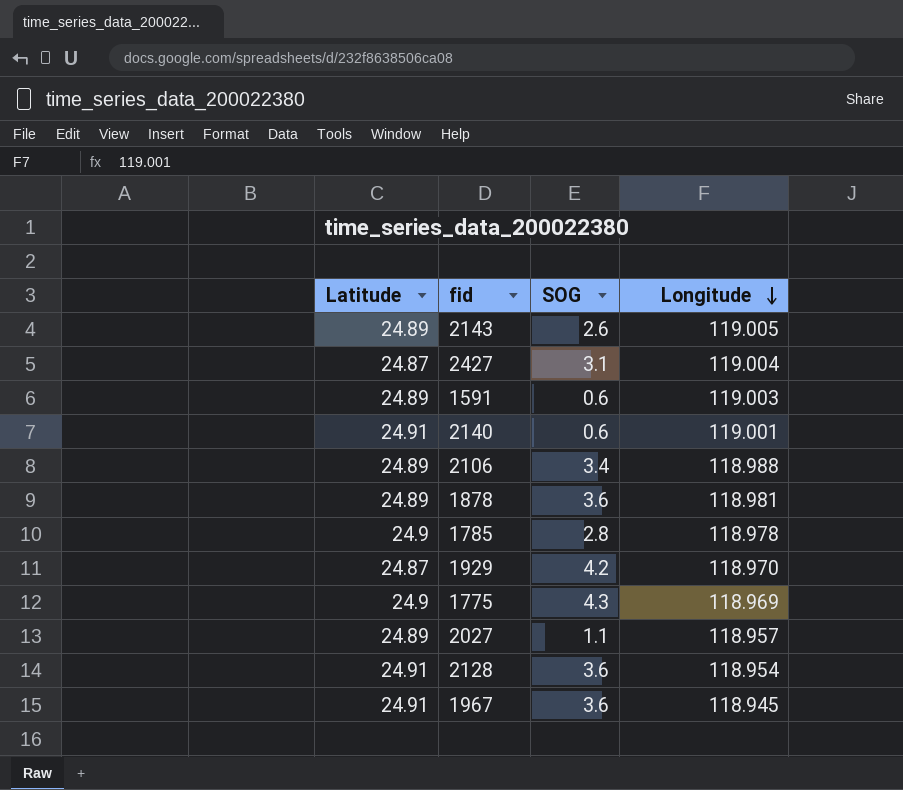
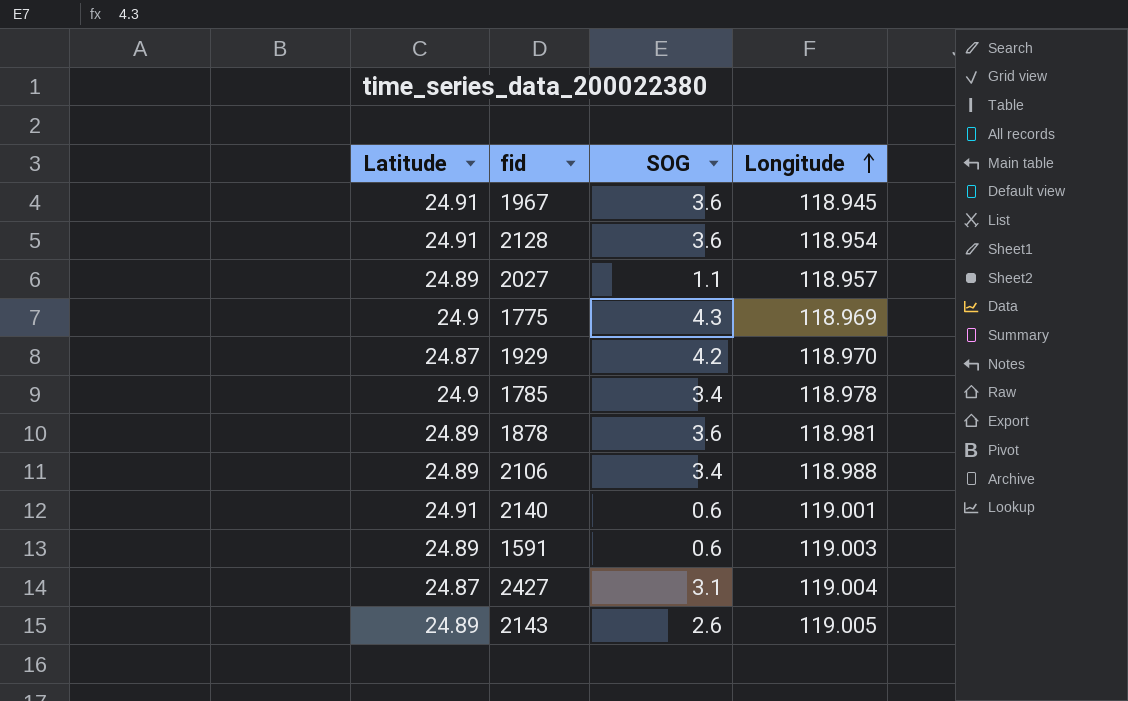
row order: Longitude descending -> Longitude ascending
1785 | SOG: 2.8 -> 3.4

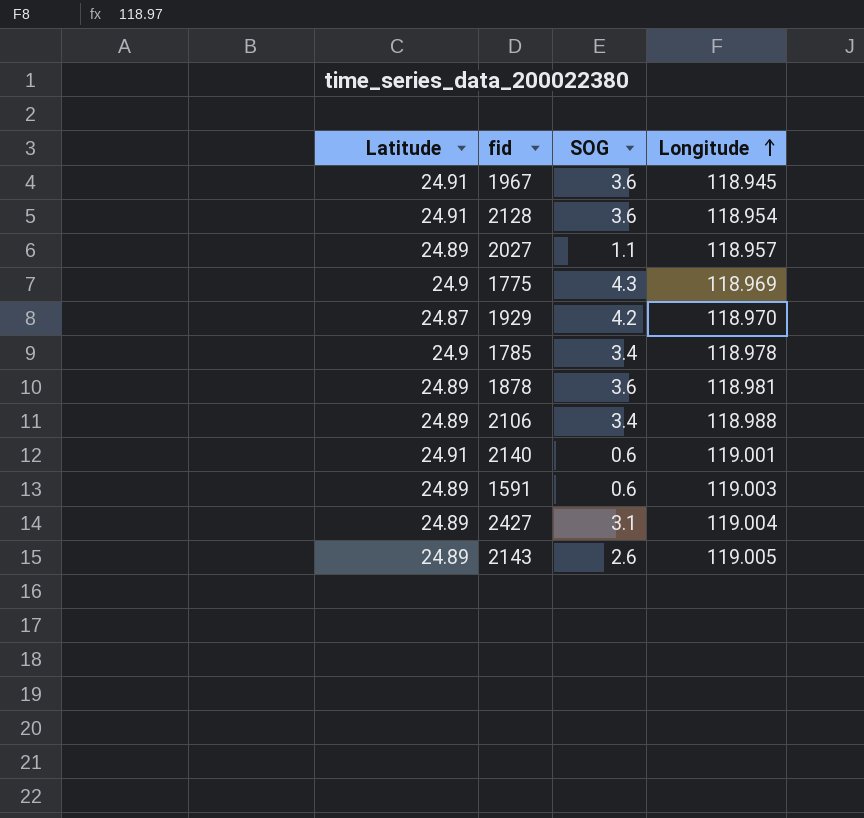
2427 | Latitude: 24.87 -> 24.89

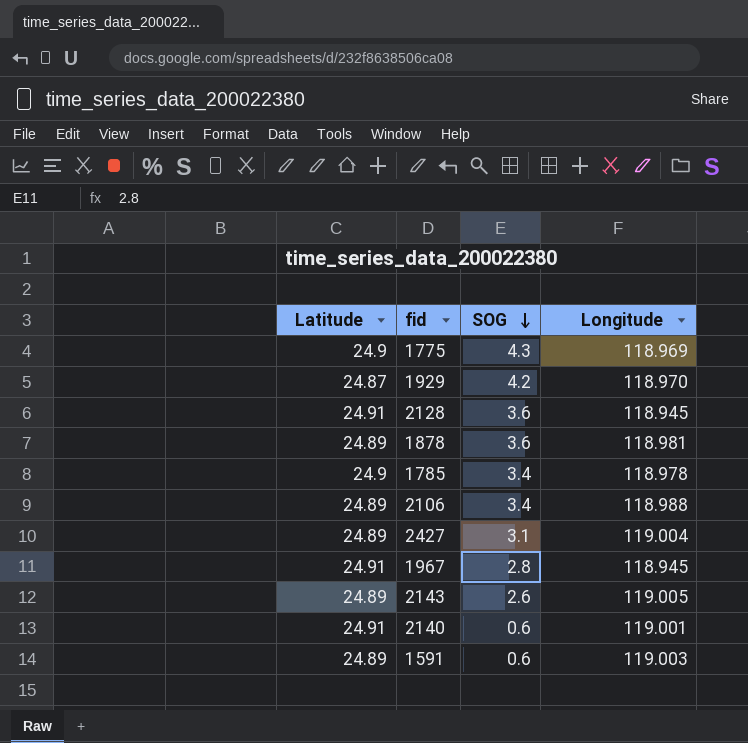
row order: Longitude ascending -> SOG descending
row 2027: 24.89 | 1.1 | 118.957 -> none
2128 | Longitude: 118.954 -> 118.945
1967 | SOG: 3.6 -> 2.8

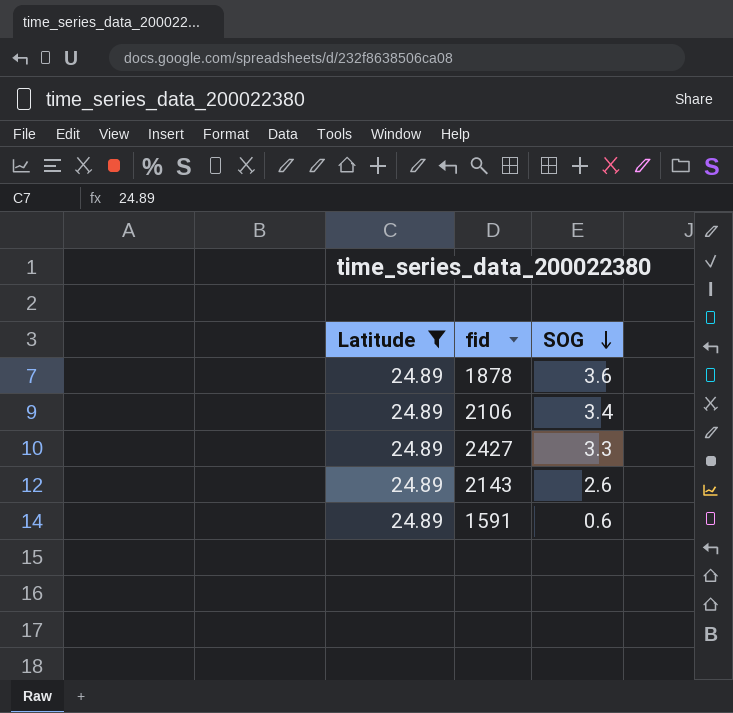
filter: none -> Latitude = 24.89
column Longitude | position: 4 -> none
2427 | SOG: 3.1 -> 3.3

